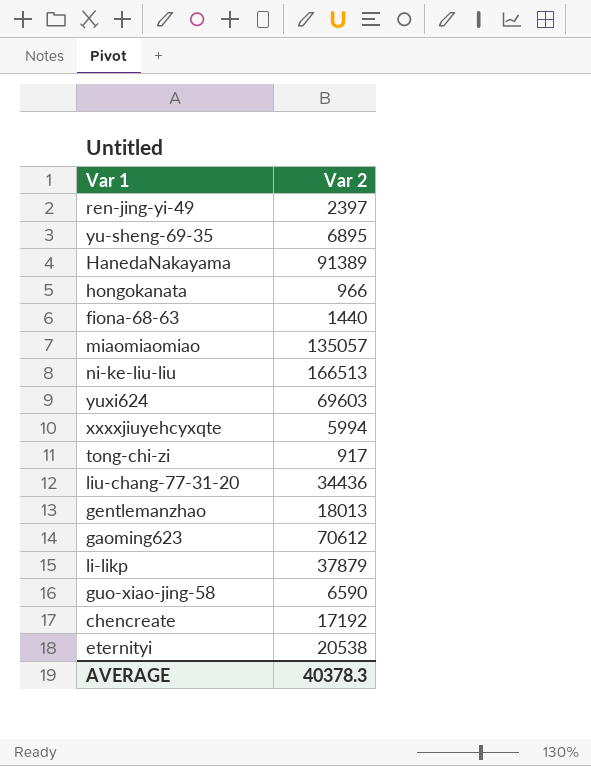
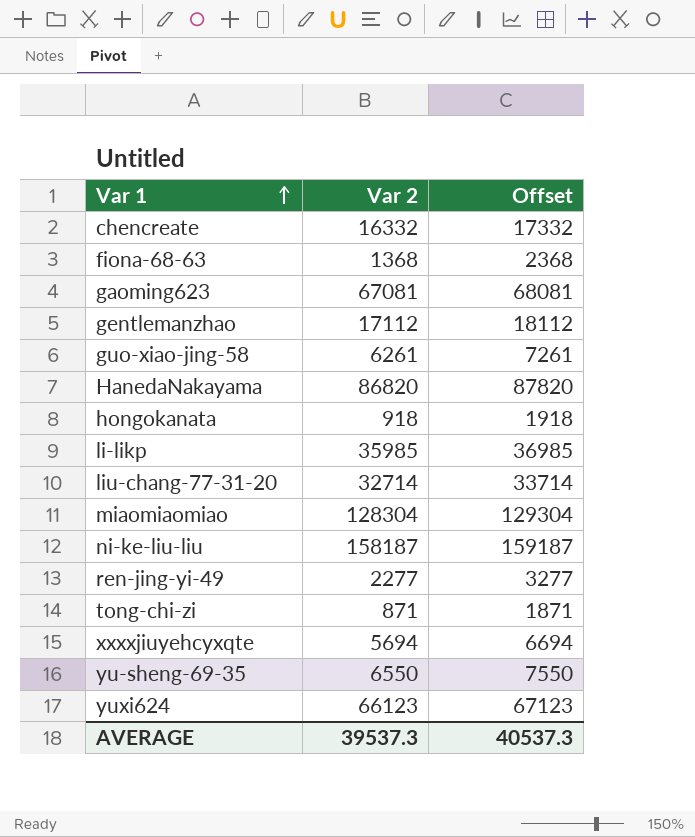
row order: none -> Var 1 ascending
column Offset | formula: none -> [Var 2] + 1000
row eternityi: 20538 -> none
chencreate | Var 2: 17192 -> 16332
fiona-68-63 | Var 2: 1440 -> 1368
gaoming623 | Var 2: 70612 -> 67081
gentlemanzhao | Var 2: 18013 -> 17112
guo-xiao-jing-58 | Var 2: 6590 -> 6261
HanedaNakayama | Var 2: 91389 -> 86820
hongokanata | Var 2: 966 -> 918
li-likp | Var 2: 37879 -> 35985
liu-chang-77-31-20 | Var 2: 34436 -> 32714
miaomiaomiao | Var 2: 135057 -> 128304
ni-ke-liu-liu | Var 2: 166513 -> 158187
ren-jing-yi-49 | Var 2: 2397 -> 2277
tong-chi-zi | Var 2: 917 -> 871
xxxxjiuyehcyxqte | Var 2: 5994 -> 5694
yu-sheng-69-35 | Var 2: 6895 -> 6550
yuxi624 | Var 2: 69603 -> 66123
AVERAGE | Var 2: 40378.3 -> 39537.3

